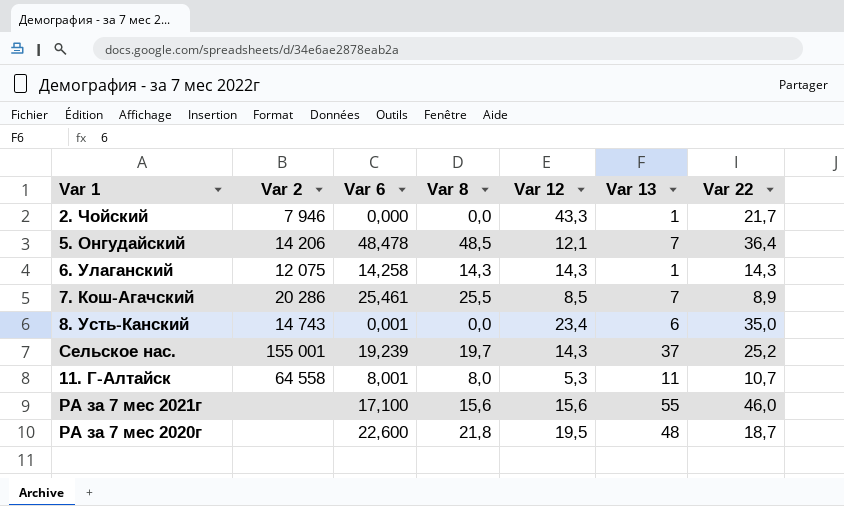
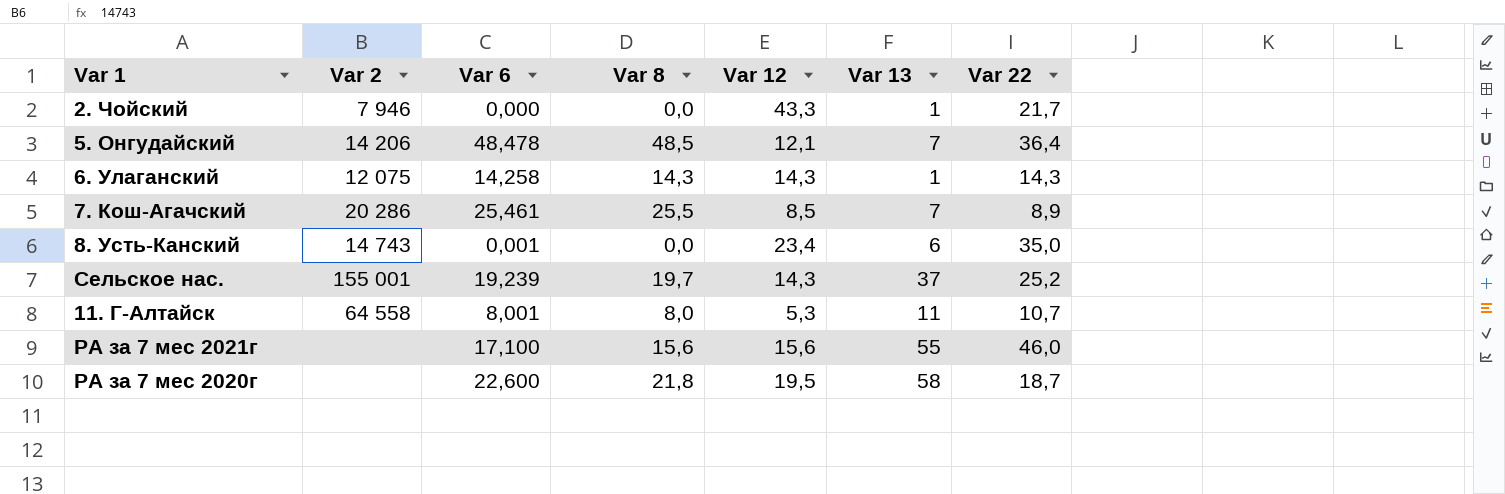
РА за 7 мес 2020г | Var 13: 48 -> 58

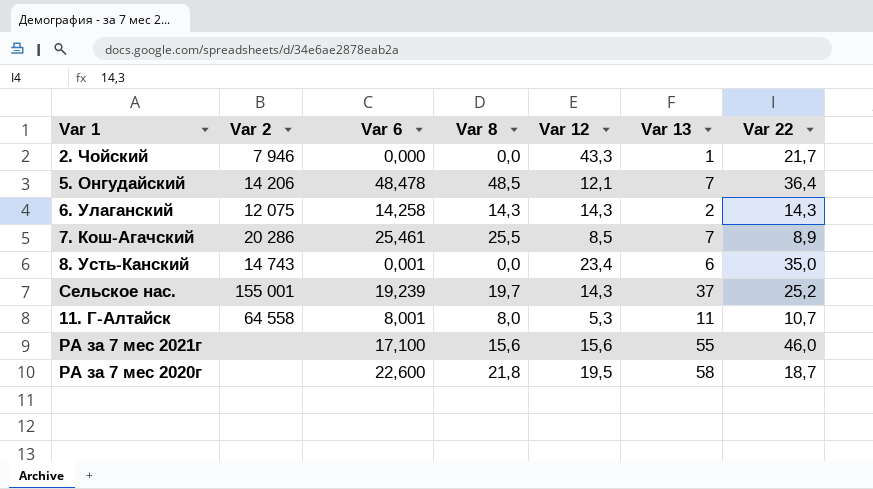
6. Улаганский | Var 13: 1 -> 2

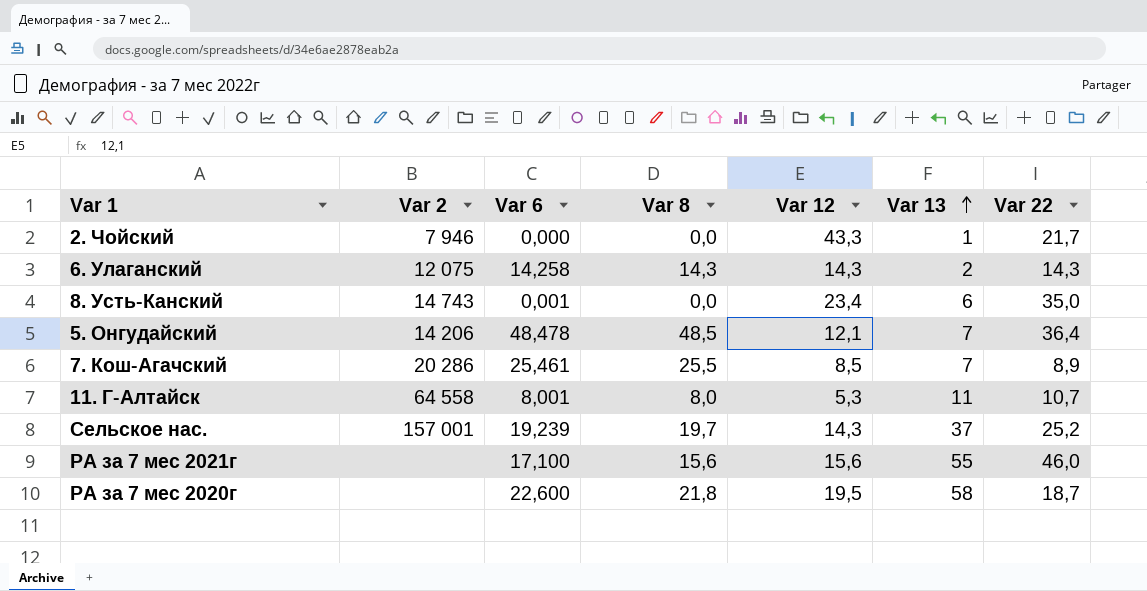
row order: none -> Var 13 ascending
Сельское нас. | Var 2: 155 001 -> 157 001

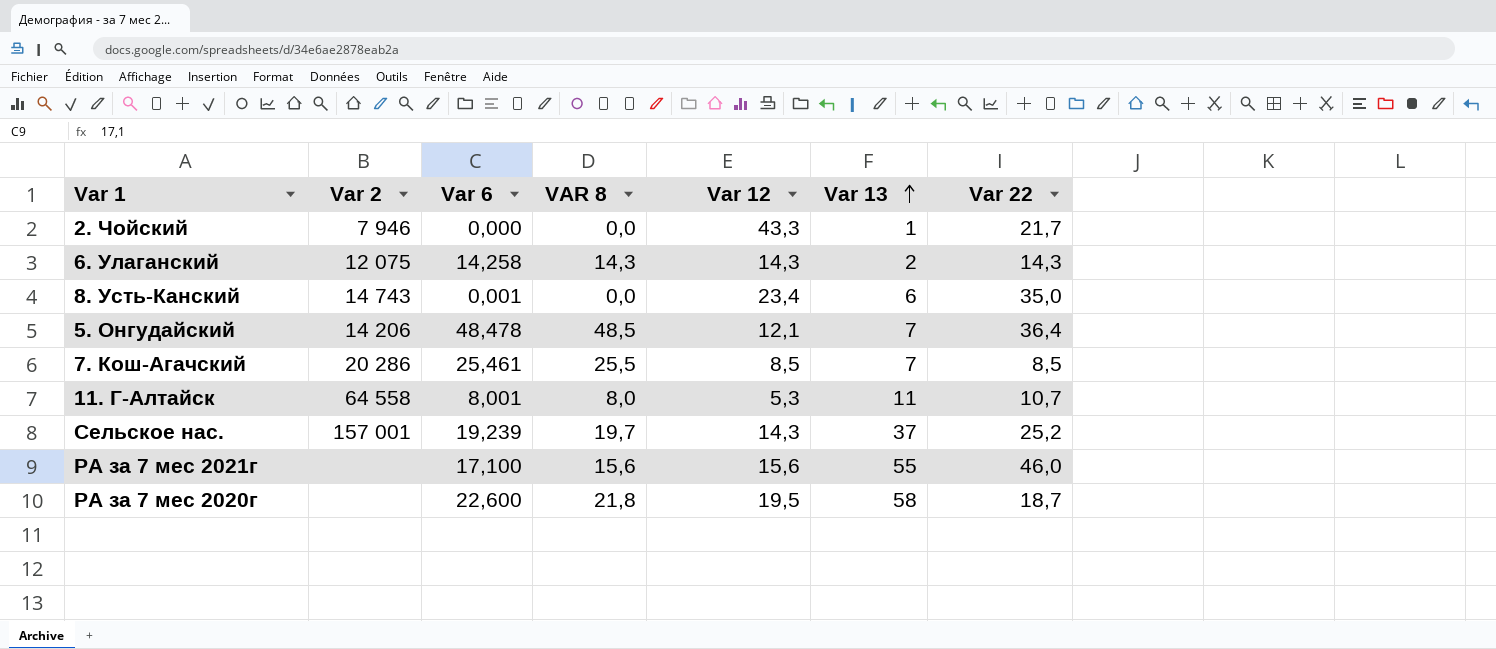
column name: Var 8 -> VAR 8
7. Кош-Агачский | Var 22: 8,9 -> 8,5

